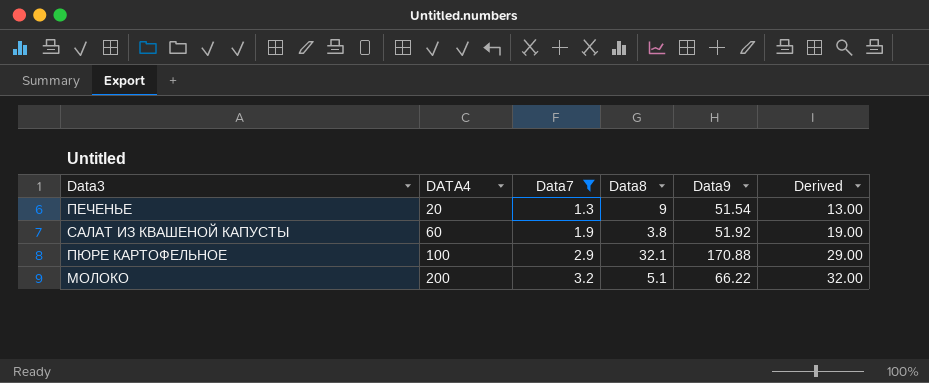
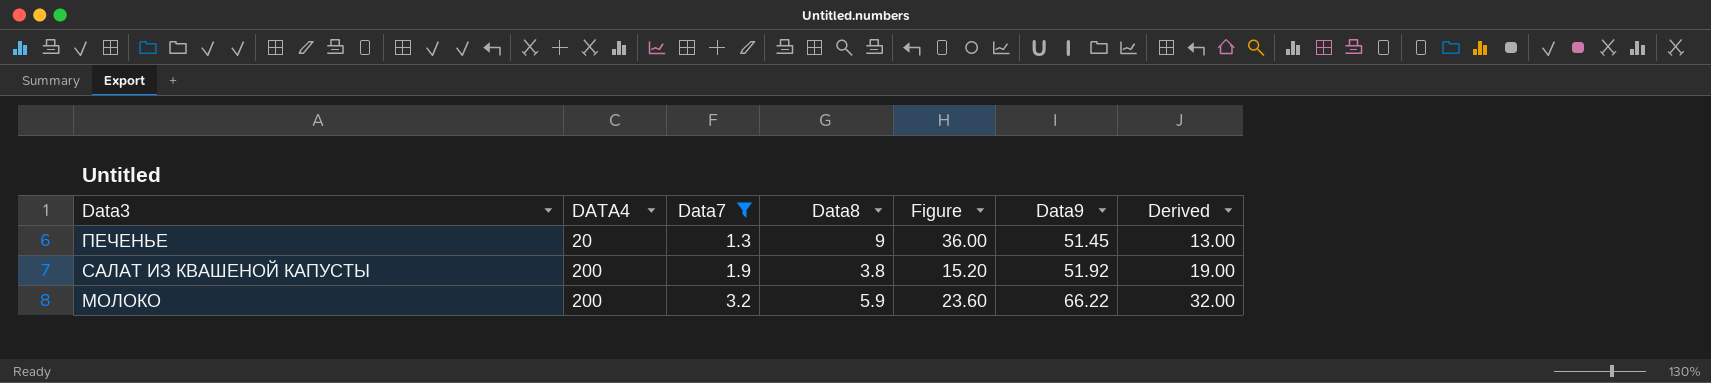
column Figure | formula: none -> [Data8] * 4
row ПЮРЕ КАРТОФЕЛЬНОЕ: 100 | 2.9 | 32.1 | 170.88 | 29.00 -> none
ПЕЧЕНЬЕ | Data9: 51.54 -> 51.45
САЛАТ ИЗ КВАШЕНОЙ КАПУСТЫ | DATA4: 60 -> 200
МОЛОКО | Data8: 5.1 -> 5.9

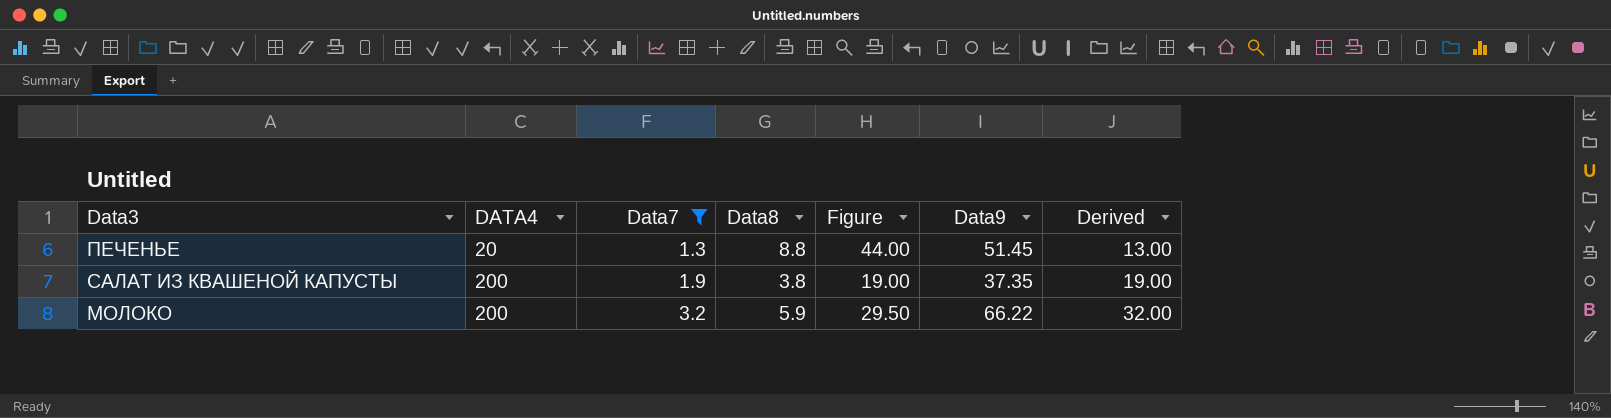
column Figure | formula: [Data8] * 4 -> [Data8] * 5
ПЕЧЕНЬЕ | Data8: 9 -> 8.8
САЛАТ ИЗ КВАШЕНОЙ КАПУСТЫ | Data9: 51.92 -> 37.35

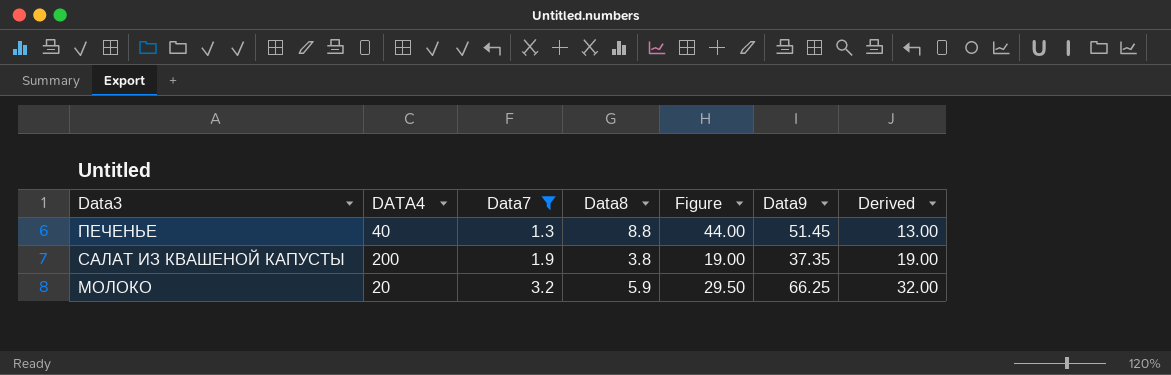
ПЕЧЕНЬЕ | DATA4: 20 -> 40
МОЛОКО | DATA4: 200 -> 20
МОЛОКО | Data9: 66.22 -> 66.25

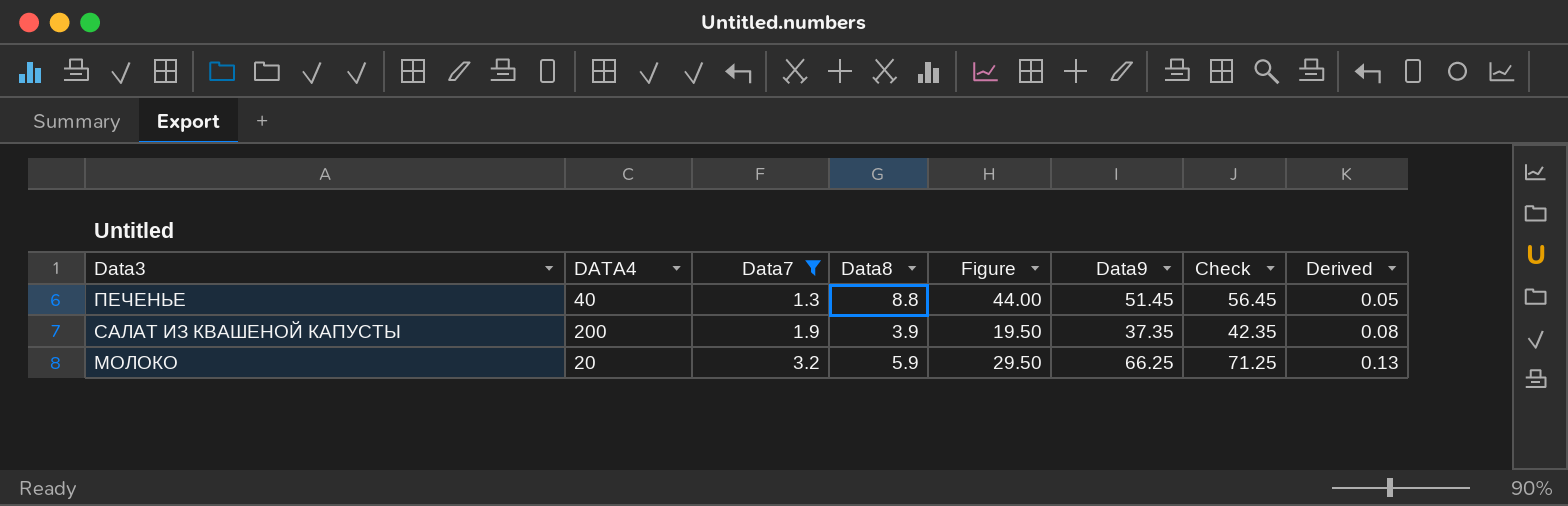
column Check | formula: none -> [Data9] + 5
column Derived | formula: [Data7] * 10 -> [Data7] * 0.04
САЛАТ ИЗ КВАШЕНОЙ КАПУСТЫ | Data8: 3.8 -> 3.9
САЛАТ ИЗ КВАШЕНОЙ КАПУСТЫ | Figure: 19.00 -> 19.50

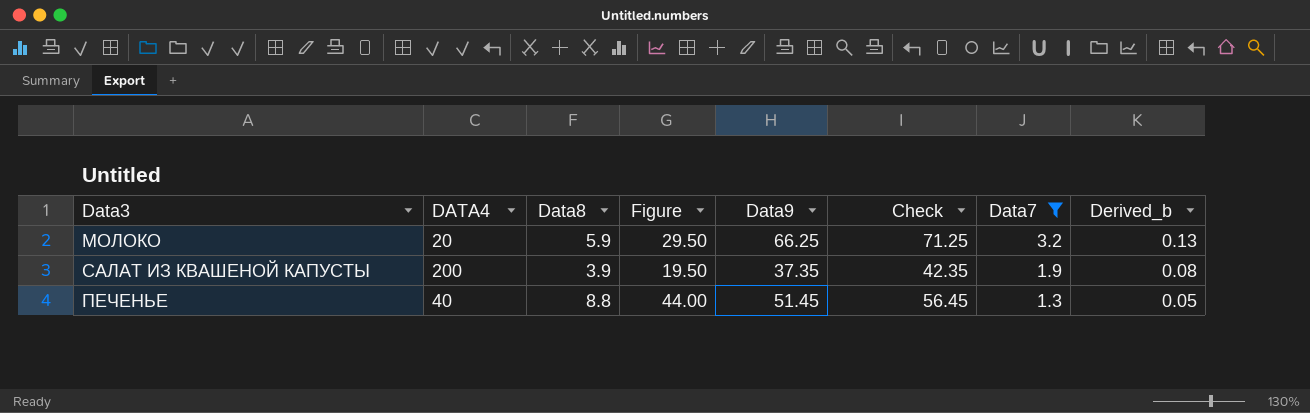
row order: Data7 ascending -> Data7 descending
column Data7 | position: 3 -> 7
column name: Derived -> Derived_b

